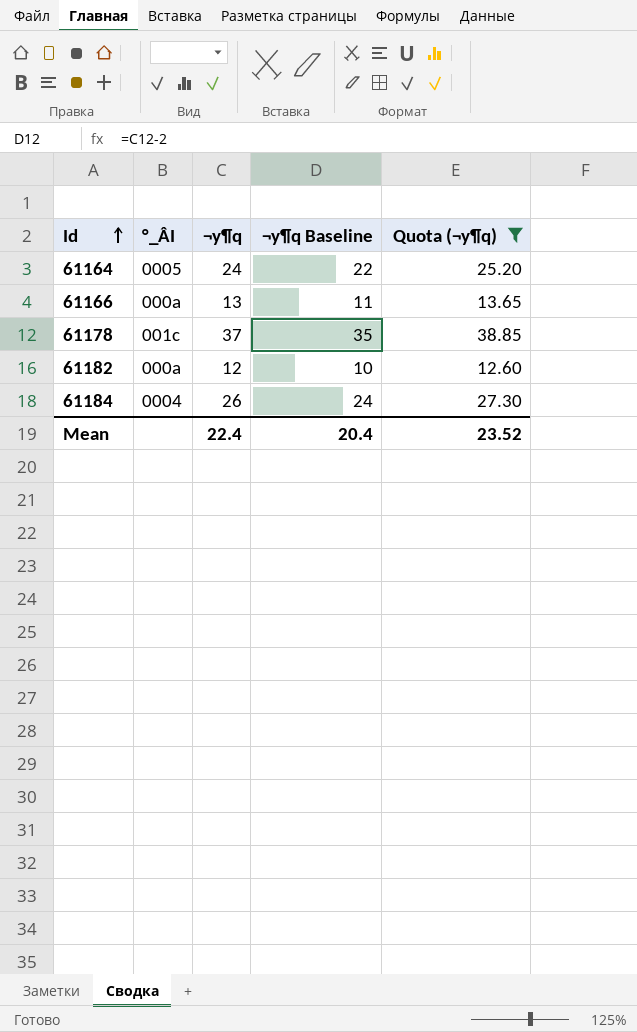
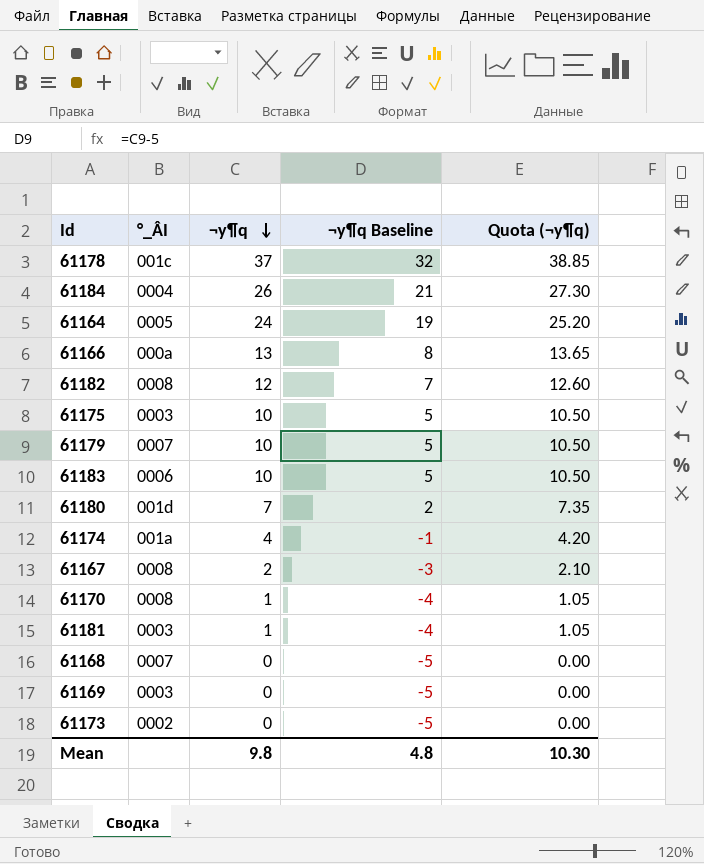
filter: Quota (¬y¶q) >= 12.60 -> none
row order: Id ascending -> ¬y¶q descending
column ¬y¶q Baseline | formula: [¬y¶q] - 2 -> [¬y¶q] - 5
61182 | °_ÂI: 000a -> 0008
Mean | ¬y¶q: 22.4 -> 9.8
Mean | ¬y¶q Baseline: 20.4 -> 4.8
Mean | Quota (¬y¶q): 23.52 -> 10.30

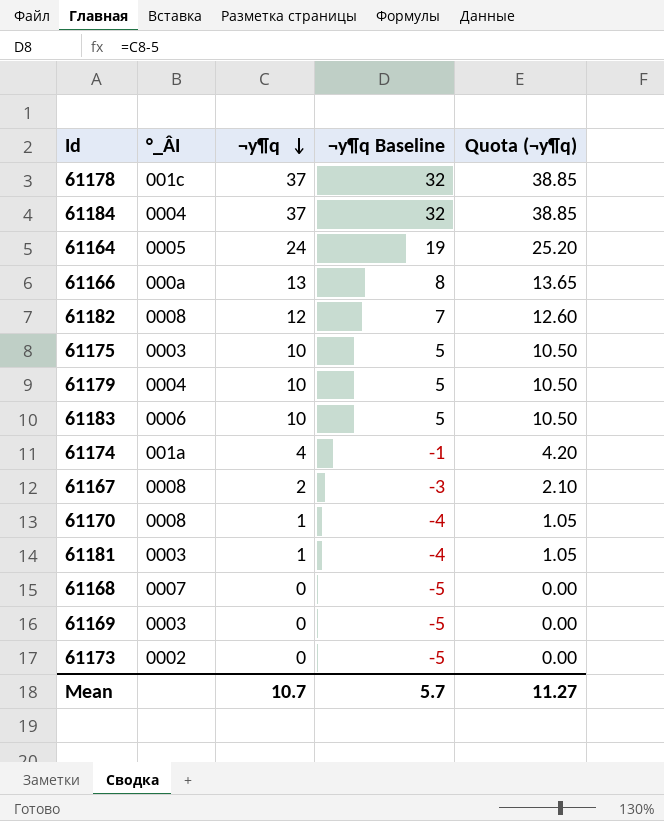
row 61180: 001d | 7 | 2 | 7.35 -> none
61184 | ¬y¶q: 26 -> 37
61184 | ¬y¶q Baseline: 21 -> 32
61184 | Quota (¬y¶q): 27.30 -> 38.85
61179 | °_ÂI: 0007 -> 0004
Mean | ¬y¶q: 9.8 -> 10.7
Mean | ¬y¶q Baseline: 4.8 -> 5.7
Mean | Quota (¬y¶q): 10.30 -> 11.27

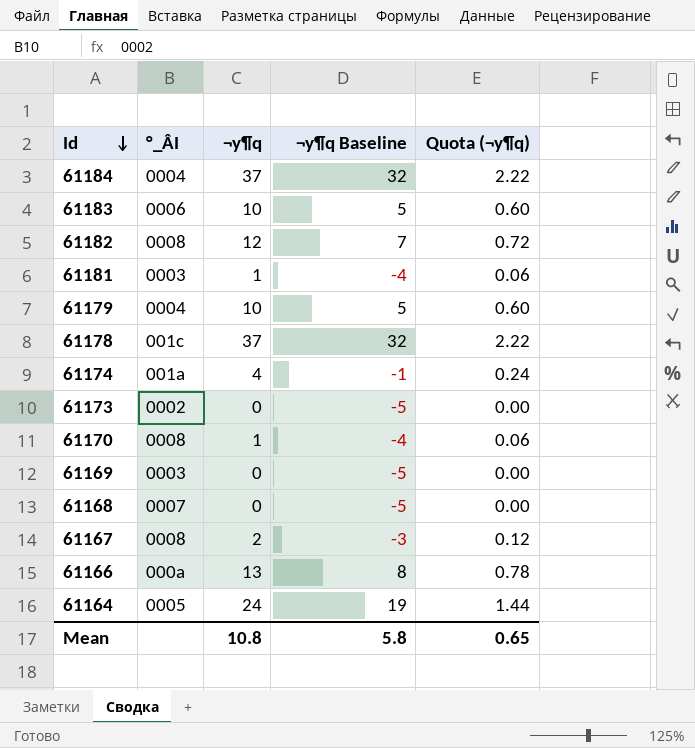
row order: ¬y¶q descending -> Id descending
column Quota (¬y¶q) | formula: [¬y¶q] * 1.05 -> [¬y¶q] * 0.06
row 61175: 0003 | 10 | 5 | 10.50 -> none
Mean | ¬y¶q: 10.7 -> 10.8
Mean | ¬y¶q Baseline: 5.7 -> 5.8
Mean | Quota (¬y¶q): 11.27 -> 0.65

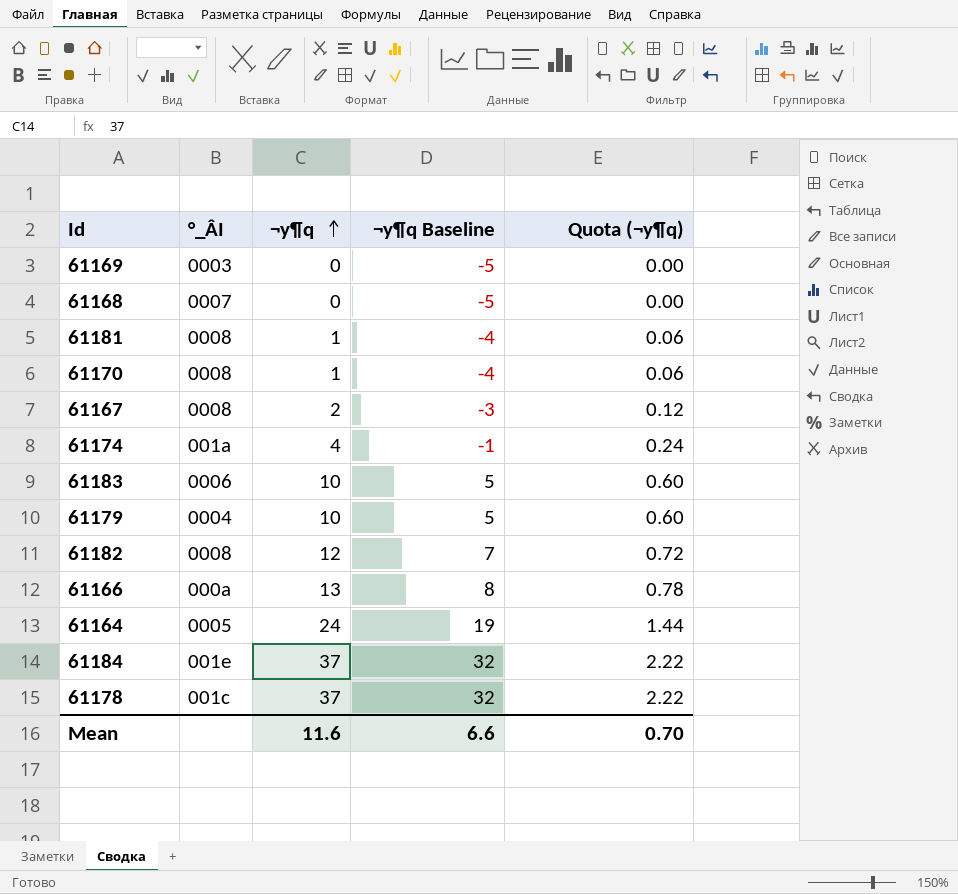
row order: Id descending -> ¬y¶q ascending
row 61173: 0002 | 0 | -5 | 0.00 -> none
61181 | °_ÂI: 0003 -> 0008
61184 | °_ÂI: 0004 -> 001e
Mean | ¬y¶q: 10.8 -> 11.6
Mean | ¬y¶q Baseline: 5.8 -> 6.6
Mean | Quota (¬y¶q): 0.65 -> 0.70

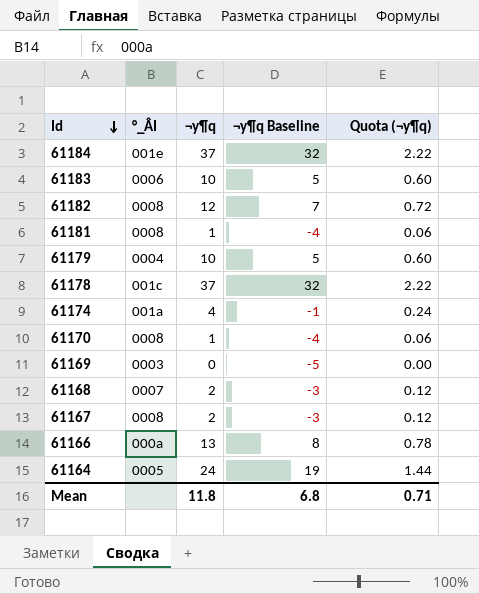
row order: ¬y¶q ascending -> Id descending
61168 | ¬y¶q: 0 -> 2
61168 | ¬y¶q Baseline: -5 -> -3
61168 | Quota (¬y¶q): 0.00 -> 0.12
Mean | ¬y¶q: 11.6 -> 11.8
Mean | ¬y¶q Baseline: 6.6 -> 6.8
Mean | Quota (¬y¶q): 0.70 -> 0.71

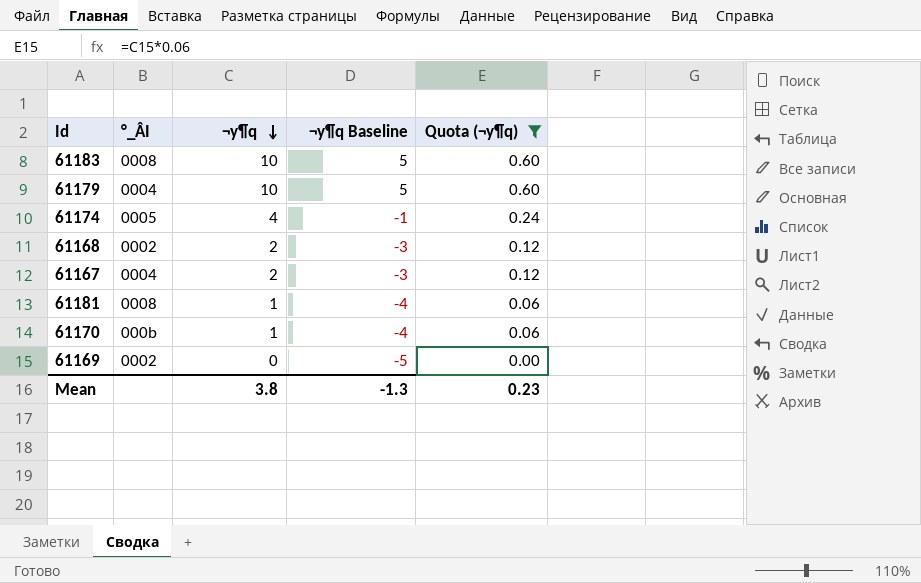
filter: none -> Quota (¬y¶q) <= 0.60
row order: Id descending -> ¬y¶q descending
61183 | °_ÂI: 0006 -> 0008
61174 | °_ÂI: 001a -> 0005
61168 | °_ÂI: 0007 -> 0002
61167 | °_ÂI: 0008 -> 0004
61170 | °_ÂI: 0008 -> 000b
61169 | °_ÂI: 0003 -> 0002
Mean | ¬y¶q: 11.8 -> 3.8
Mean | ¬y¶q Baseline: 6.8 -> -1.3
Mean | Quota (¬y¶q): 0.71 -> 0.23

